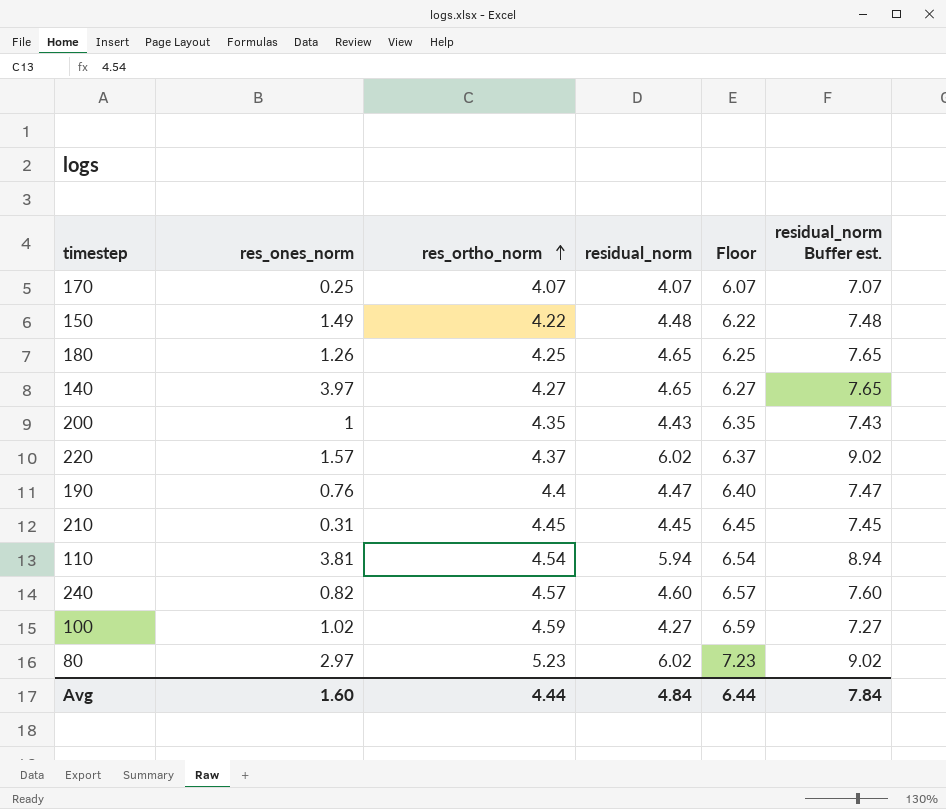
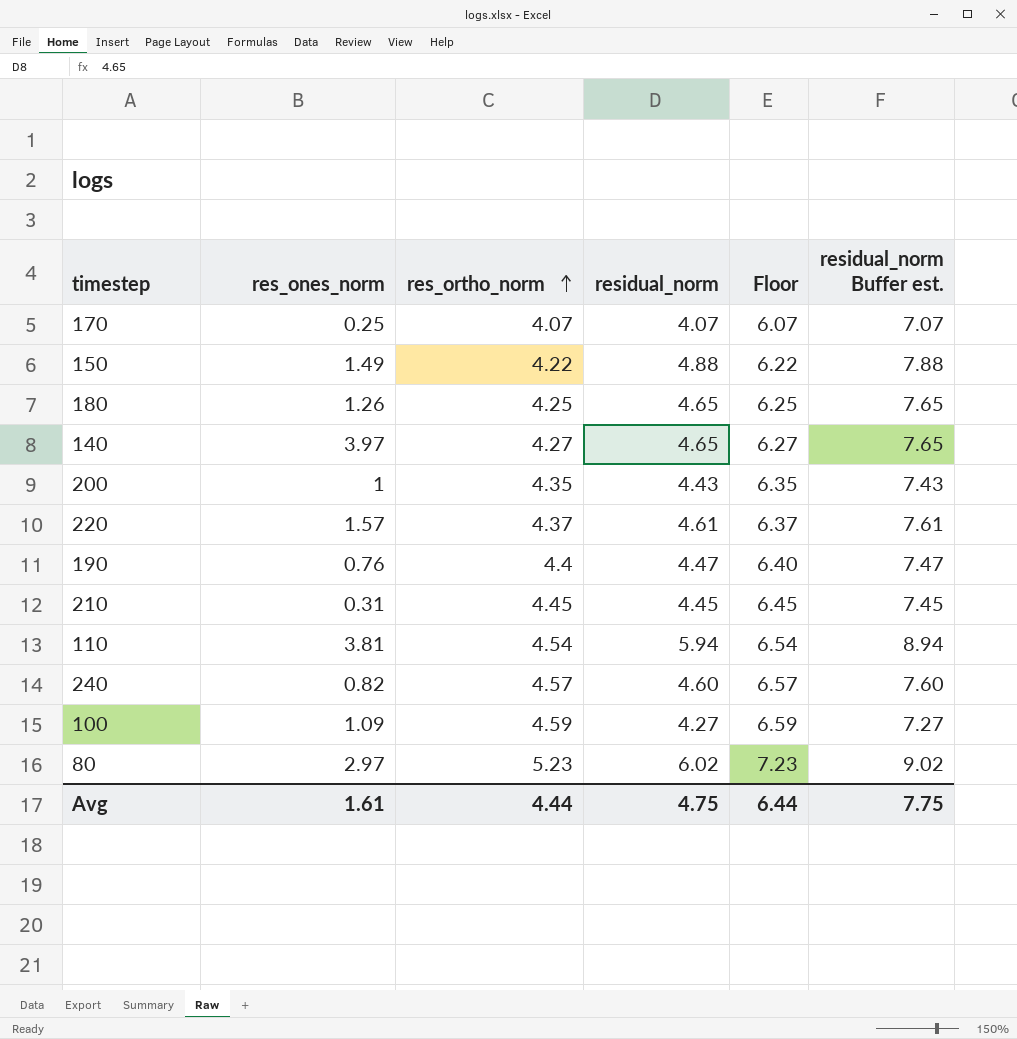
150 | residual_norm: 4.48 -> 4.88
150 | residual_norm Buffer est.: 7.48 -> 7.88
220 | residual_norm: 6.02 -> 4.61
220 | residual_norm Buffer est.: 9.02 -> 7.61
100 | res_ones_norm: 1.02 -> 1.09
Avg | res_ones_norm: 1.60 -> 1.61
Avg | residual_norm: 4.84 -> 4.75
Avg | residual_norm Buffer est.: 7.84 -> 7.75

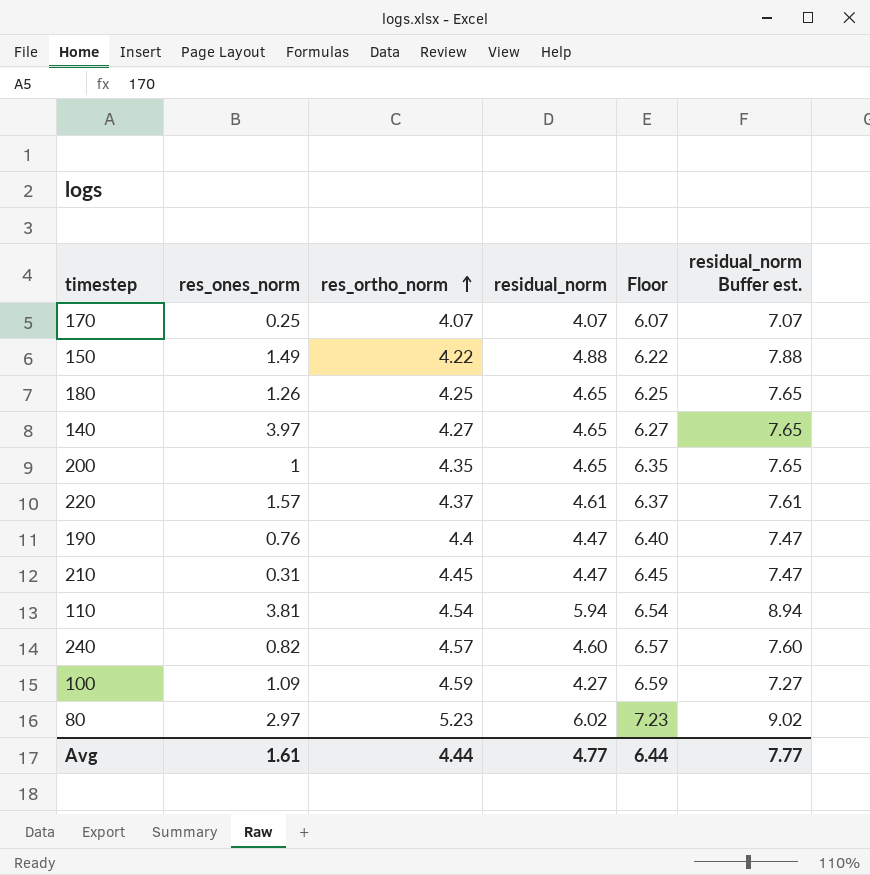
200 | residual_norm: 4.43 -> 4.65
200 | residual_norm Buffer est.: 7.43 -> 7.65
210 | residual_norm: 4.45 -> 4.47
210 | residual_norm Buffer est.: 7.45 -> 7.47
Avg | residual_norm: 4.75 -> 4.77
Avg | residual_norm Buffer est.: 7.75 -> 7.77

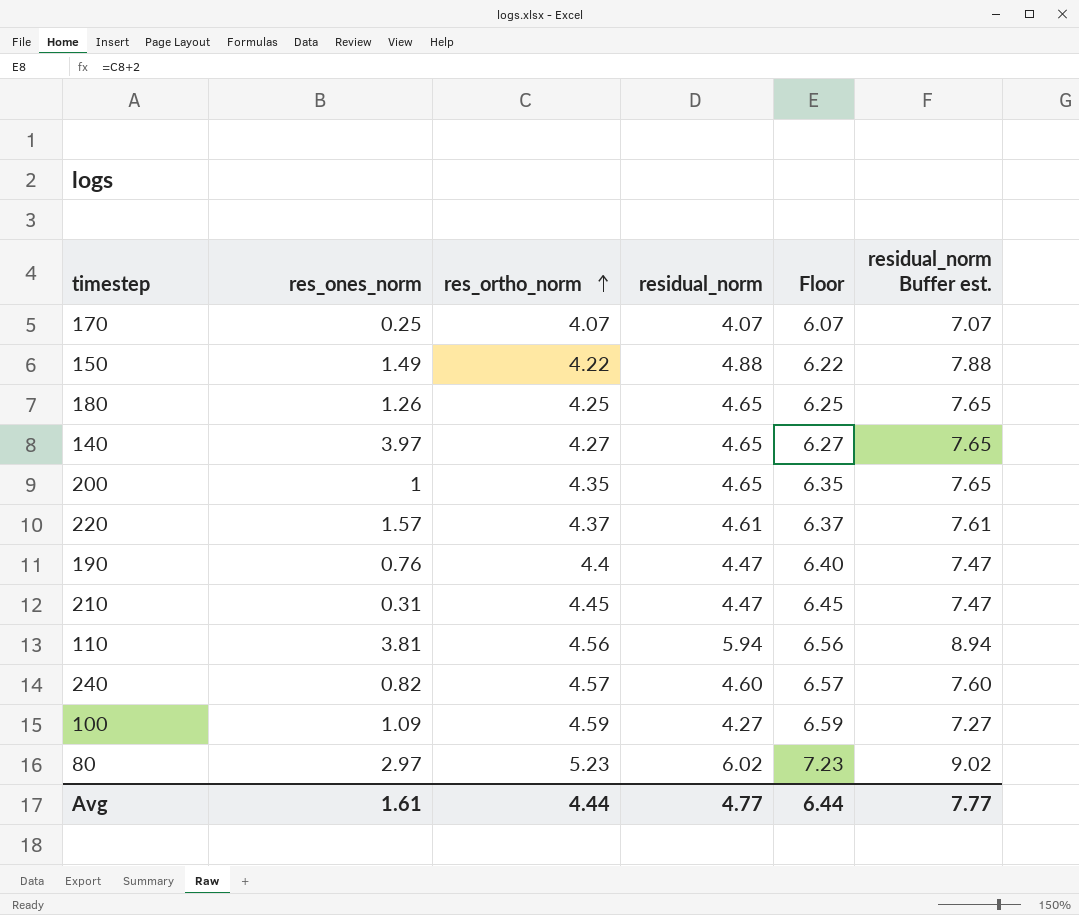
110 | res_ortho_norm: 4.54 -> 4.56
110 | Floor: 6.54 -> 6.56

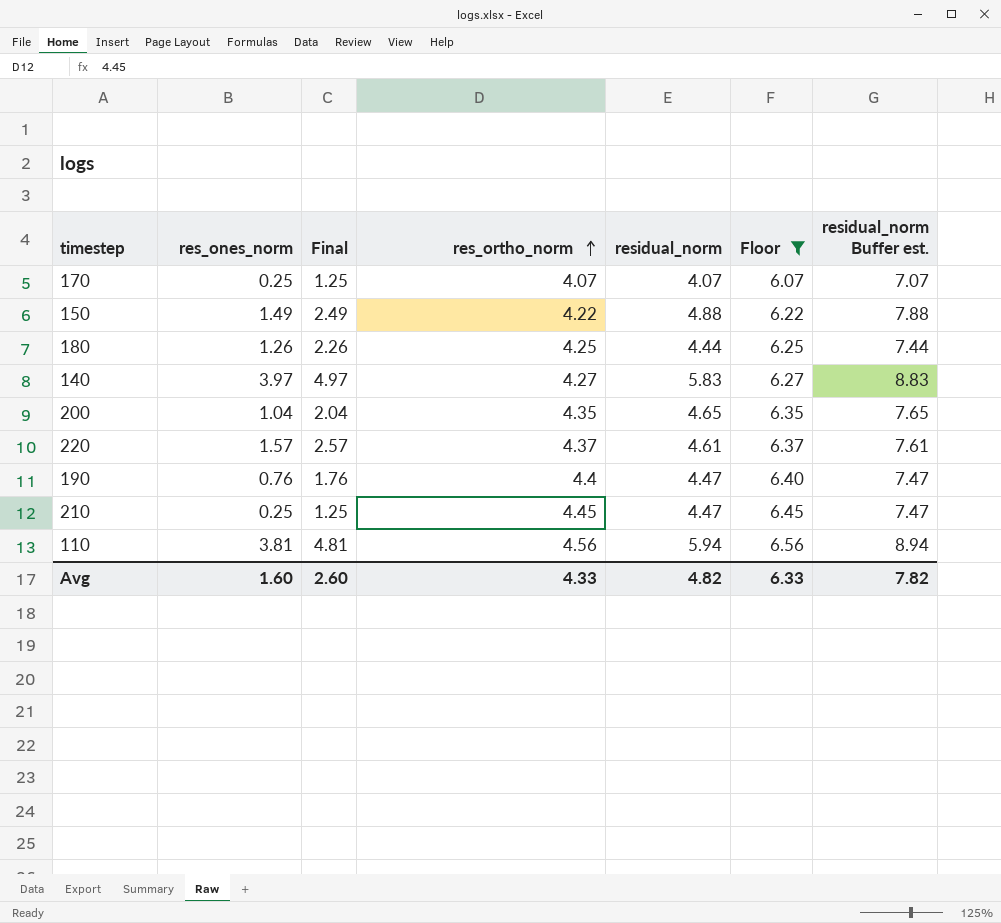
filter: none -> Floor <= 6.56
column Final | formula: none -> [res_ones_norm] + 1
180 | residual_norm: 4.65 -> 4.44
180 | residual_norm Buffer est.: 7.65 -> 7.44
140 | residual_norm: 4.65 -> 5.83
140 | residual_norm Buffer est.: 7.65 -> 8.83
200 | res_ones_norm: 1 -> 1.04
210 | res_ones_norm: 0.31 -> 0.25
Avg | res_ones_norm: 1.61 -> 1.60
Avg | res_ortho_norm: 4.44 -> 4.33
Avg | residual_norm: 4.77 -> 4.82
Avg | Floor: 6.44 -> 6.33
Avg | residual_norm Buffer est.: 7.77 -> 7.82

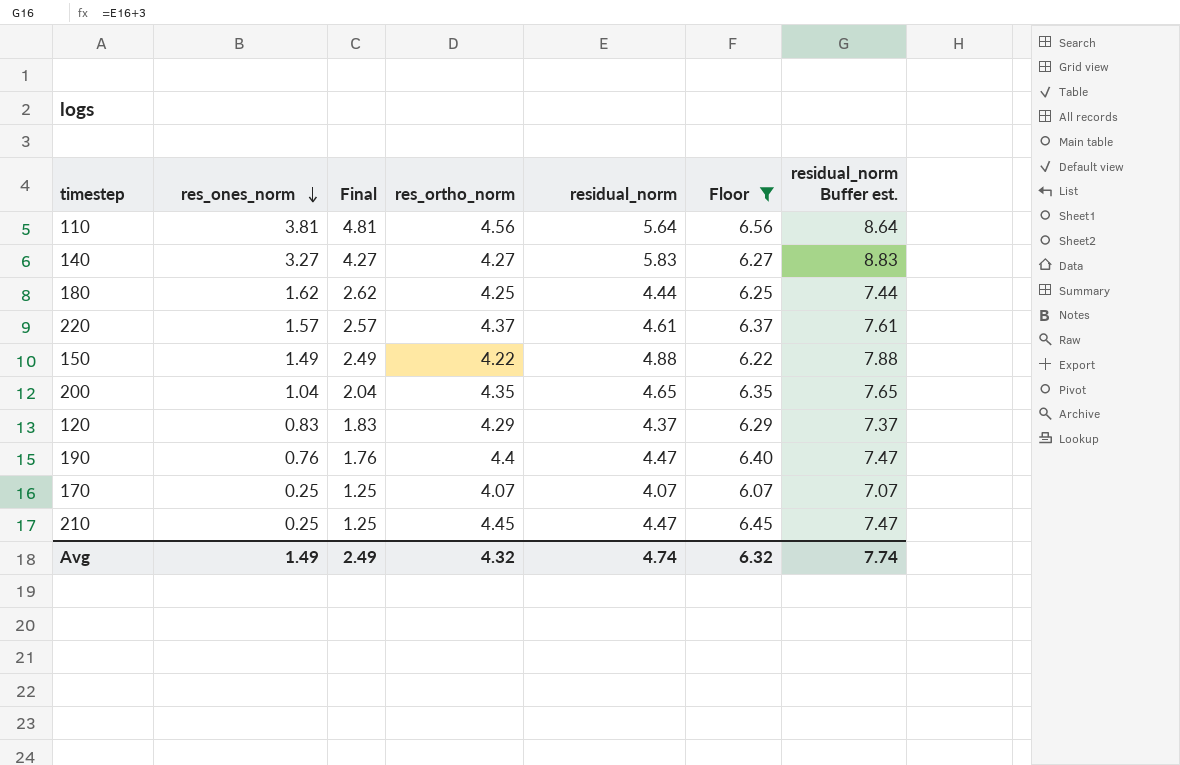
row order: res_ortho_norm ascending -> res_ones_norm descending
110 | residual_norm: 5.94 -> 5.64
110 | residual_norm Buffer est.: 8.94 -> 8.64
140 | res_ones_norm: 3.97 -> 3.27
140 | Final: 4.97 -> 4.27
180 | res_ones_norm: 1.26 -> 1.62
180 | Final: 2.26 -> 2.62
row 120: none -> 0.83 | 1.83 | 4.29 | 4.37 | 6.29 | 7.37
Avg | res_ones_norm: 1.60 -> 1.49
Avg | Final: 2.60 -> 2.49
Avg | res_ortho_norm: 4.33 -> 4.32
Avg | residual_norm: 4.82 -> 4.74
Avg | Floor: 6.33 -> 6.32
Avg | residual_norm Buffer est.: 7.82 -> 7.74

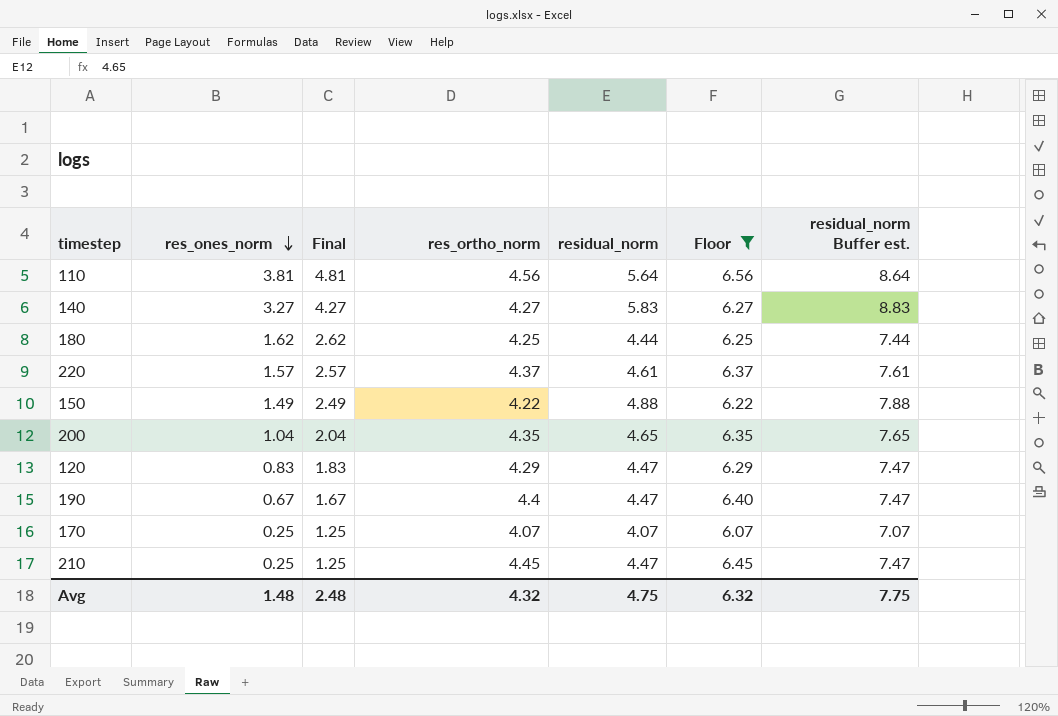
120 | residual_norm: 4.37 -> 4.47
120 | residual_norm Buffer est.: 7.37 -> 7.47
190 | res_ones_norm: 0.76 -> 0.67
190 | Final: 1.76 -> 1.67
Avg | res_ones_norm: 1.49 -> 1.48
Avg | Final: 2.49 -> 2.48
Avg | residual_norm: 4.74 -> 4.75
Avg | residual_norm Buffer est.: 7.74 -> 7.75

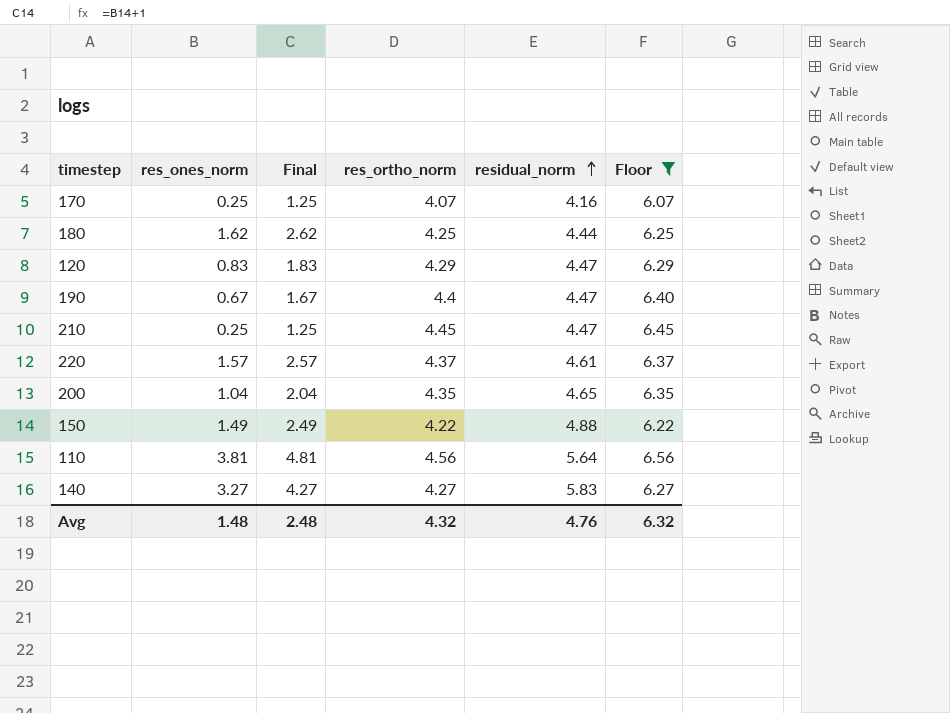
row order: res_ones_norm descending -> residual_norm ascending
column residual_norm Buffer est. | formula: [residual_norm] + 3 -> none
170 | residual_norm: 4.07 -> 4.16
Avg | residual_norm: 4.75 -> 4.76

